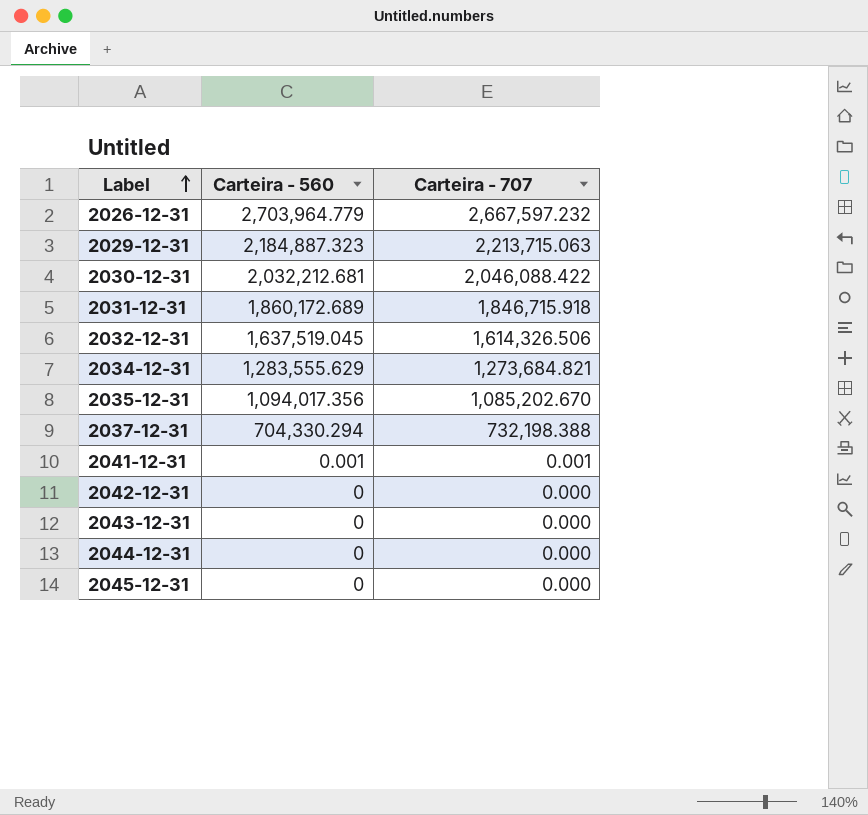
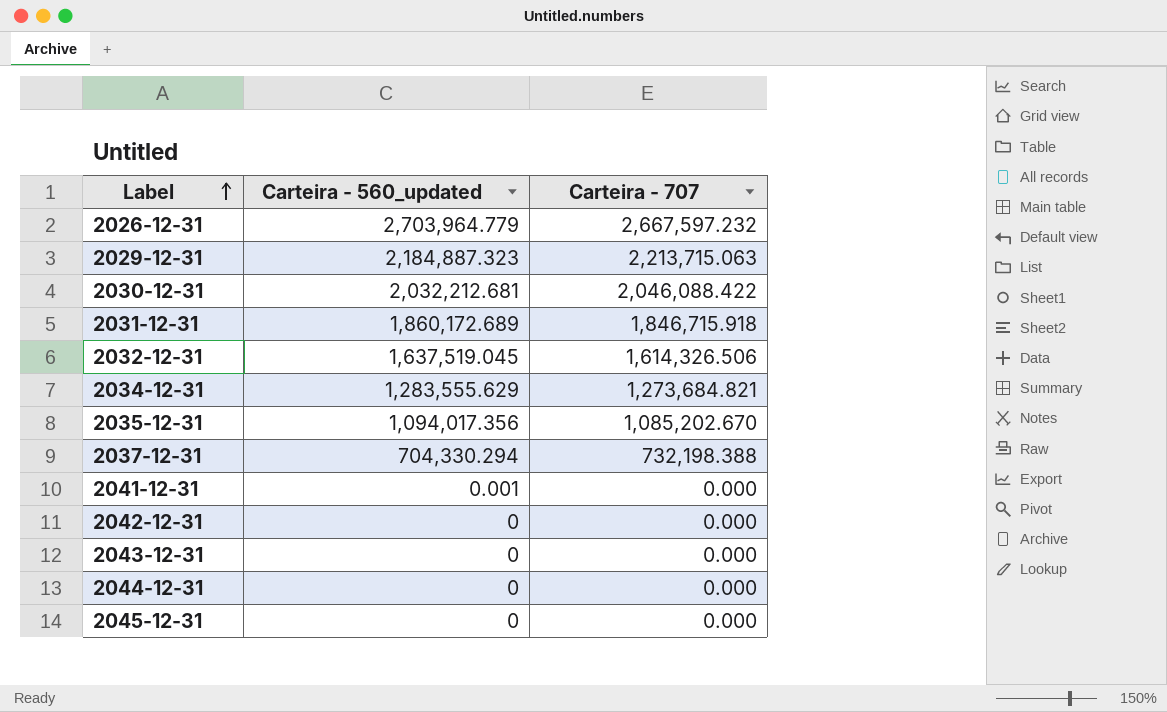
column name: Carteira - 560 -> Carteira - 560_updated
2041-12-31 | Carteira - 707: 0.001 -> 0.000

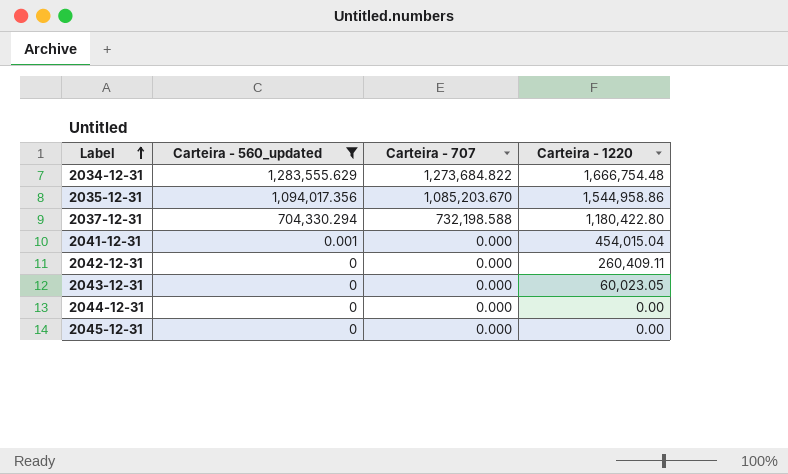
filter: none -> Carteira - 560_updated <= 1,283,555.629
column Carteira - 1220 | position: none -> 4
2034-12-31 | Carteira - 707: 1,273,684.821 -> 1,273,684.822
2035-12-31 | Carteira - 707: 1,085,202.670 -> 1,085,203.670
2037-12-31 | Carteira - 707: 732,198.388 -> 732,198.588

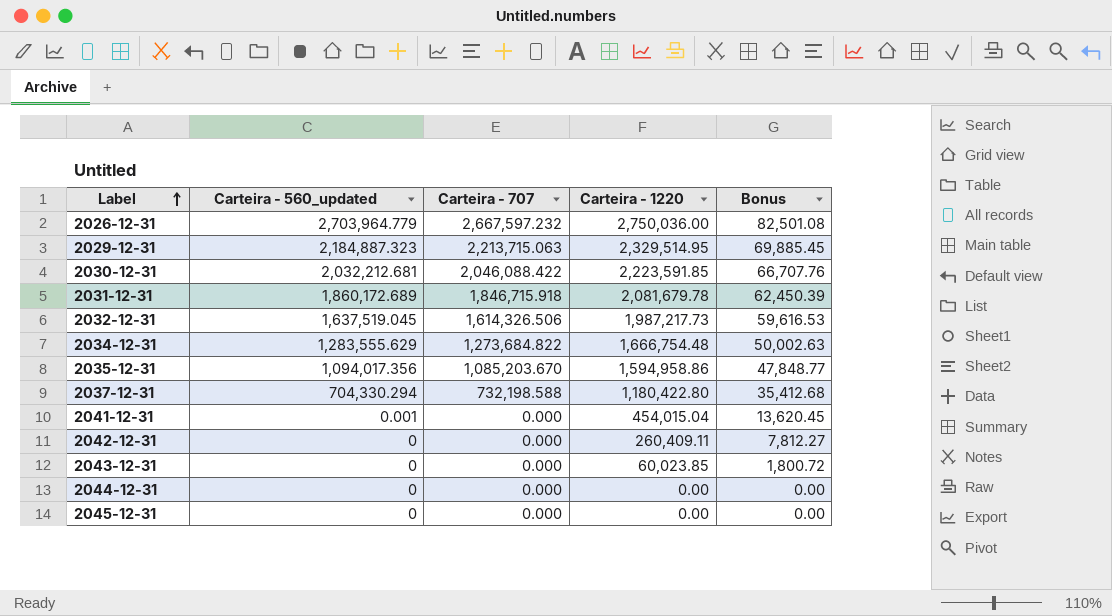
filter: Carteira - 560_updated <= 1,283,555.629 -> none
column Bonus | formula: none -> [Carteira - 1220] * 0.03
2035-12-31 | Carteira - 1220: 1,544,958.86 -> 1,594,958.86
2043-12-31 | Carteira - 1220: 60,023.05 -> 60,023.85

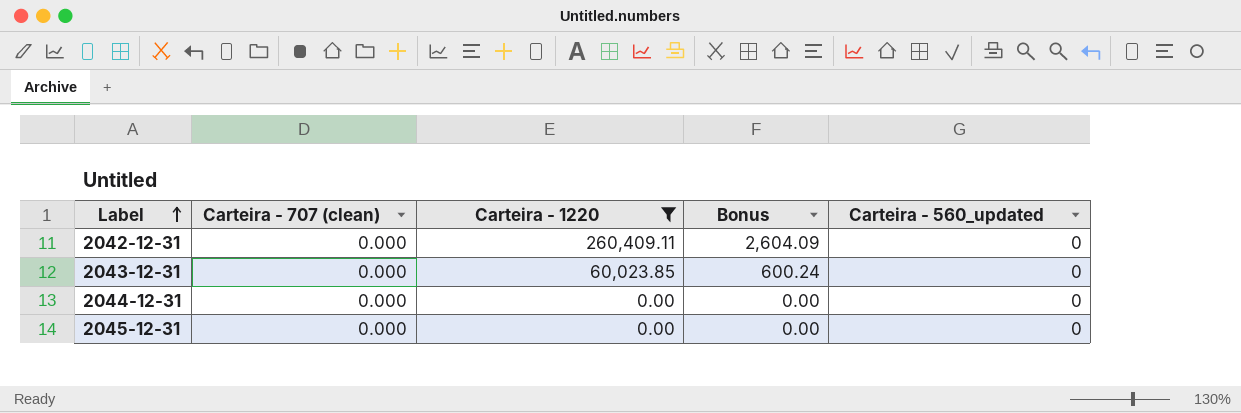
filter: none -> Carteira - 1220 <= 260,409.11
column name: Carteira - 707 -> Carteira - 707 (clean)
column Bonus | formula: [Carteira - 1220] * 0.03 -> [Carteira - 1220] * 0.01
column Carteira - 560_updated | position: 2 -> 5

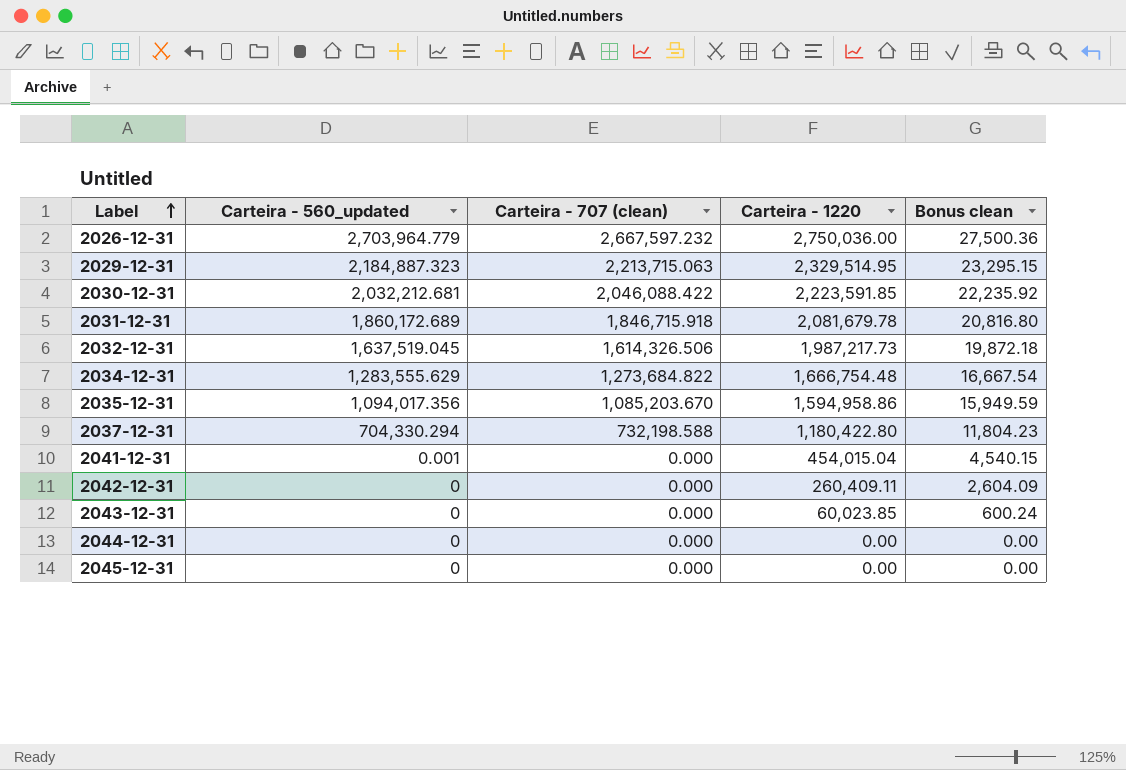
filter: Carteira - 1220 <= 260,409.11 -> none
column Carteira - 560_updated | position: 5 -> 2
column name: Bonus -> Bonus clean

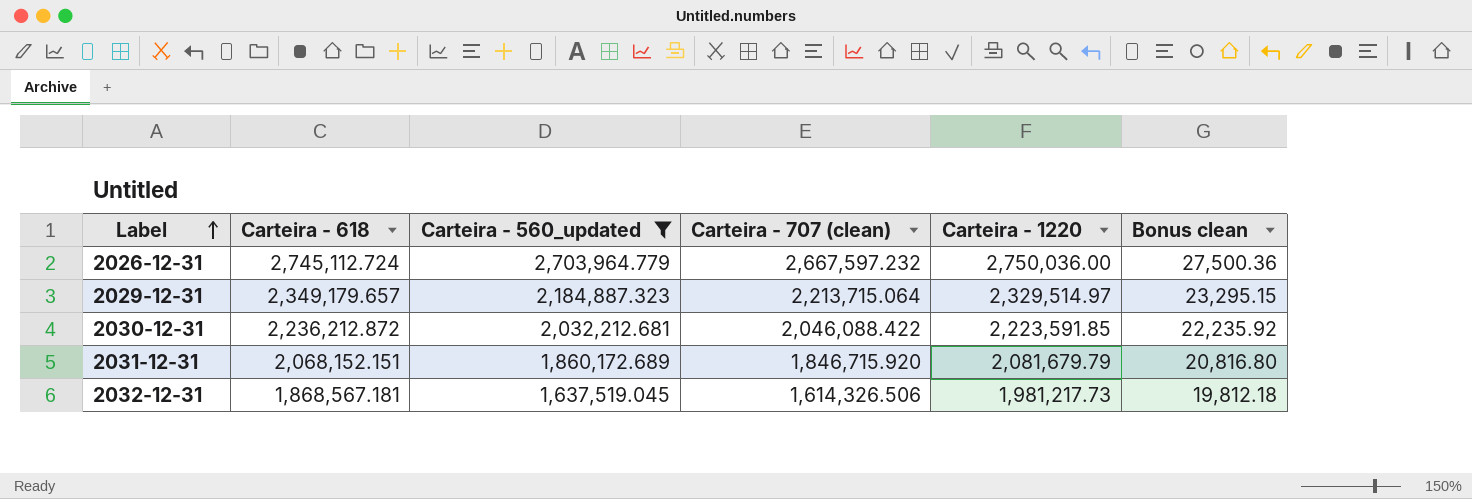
filter: none -> Carteira - 560_updated >= 1,637,519.045
column Carteira - 618 | position: none -> 2
2029-12-31 | Carteira - 707 (clean): 2,213,715.063 -> 2,213,715.064
2029-12-31 | Carteira - 1220: 2,329,514.95 -> 2,329,514.97
2031-12-31 | Carteira - 707 (clean): 1,846,715.918 -> 1,846,715.920
2031-12-31 | Carteira - 1220: 2,081,679.78 -> 2,081,679.79
2032-12-31 | Carteira - 1220: 1,987,217.73 -> 1,981,217.73
2032-12-31 | Bonus clean: 19,872.18 -> 19,812.18

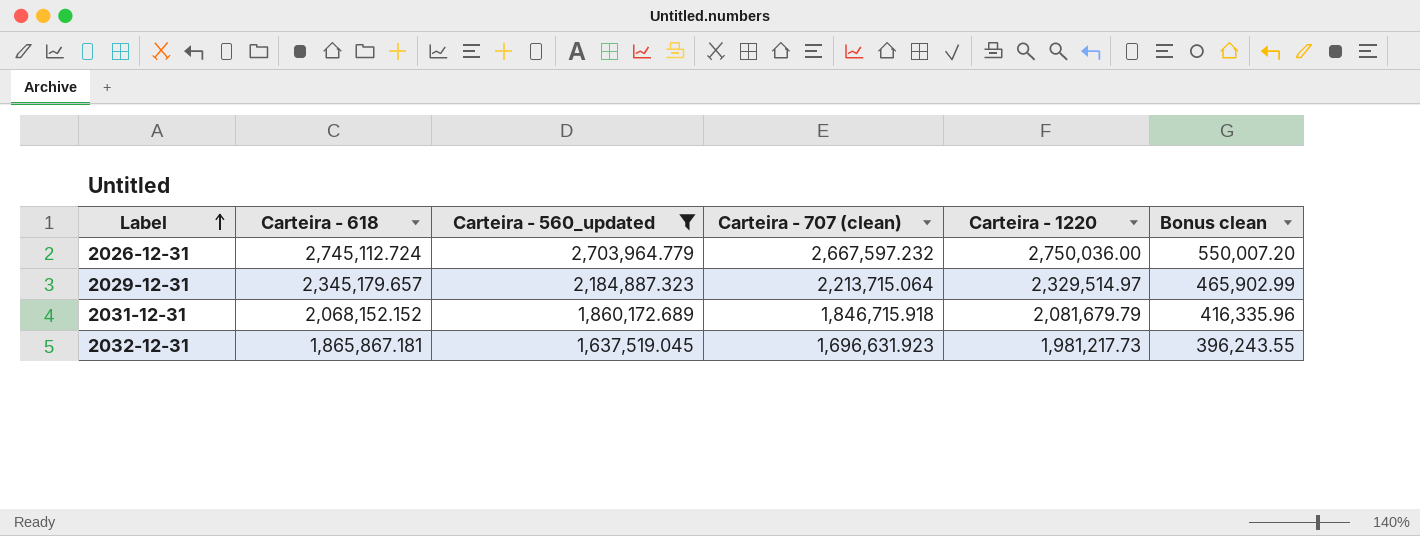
column Bonus clean | formula: [Carteira - 1220] * 0.01 -> [Carteira - 1220] * 0.2
row 2030-12-31: 2,236,212.872 | 2,032,212.681 | 2,046,088.422 | 2,223,591.85 | 22,235.92 -> none
2029-12-31 | Carteira - 618: 2,349,179.657 -> 2,345,179.657
2031-12-31 | Carteira - 618: 2,068,152.151 -> 2,068,152.152
2031-12-31 | Carteira - 707 (clean): 1,846,715.920 -> 1,846,715.918
2032-12-31 | Carteira - 618: 1,868,567.181 -> 1,865,867.181
2032-12-31 | Carteira - 707 (clean): 1,614,326.506 -> 1,696,631.923

